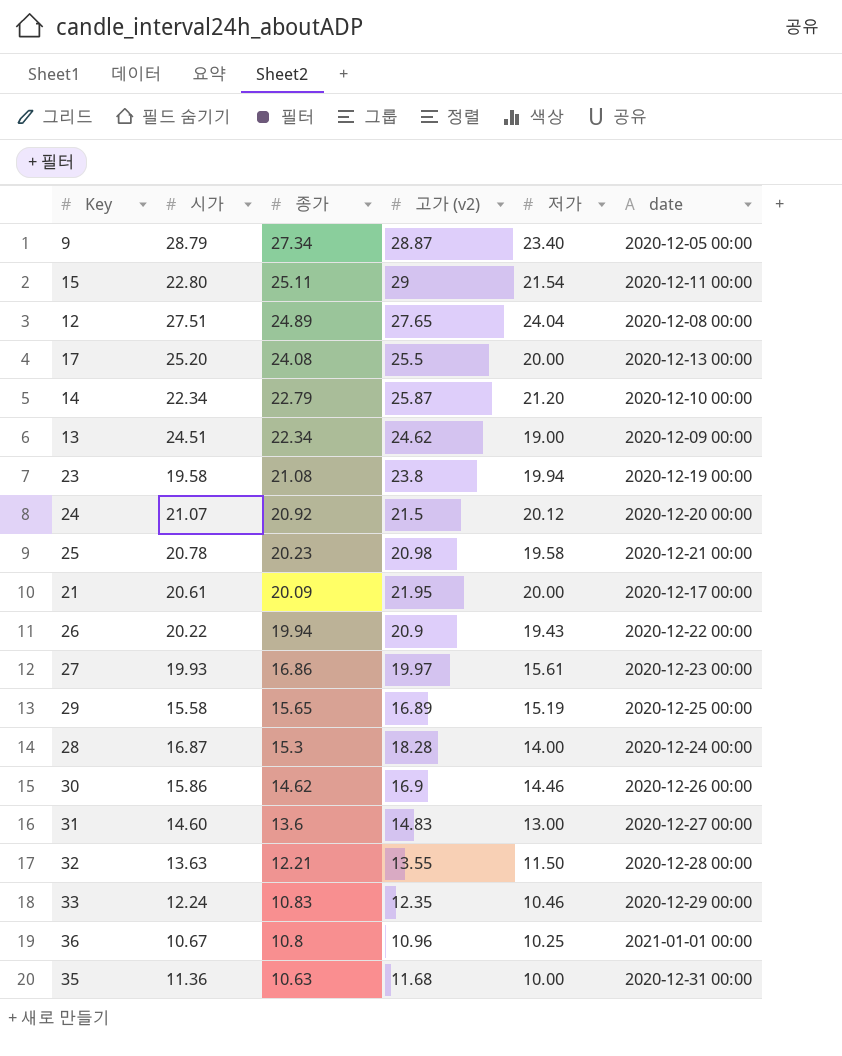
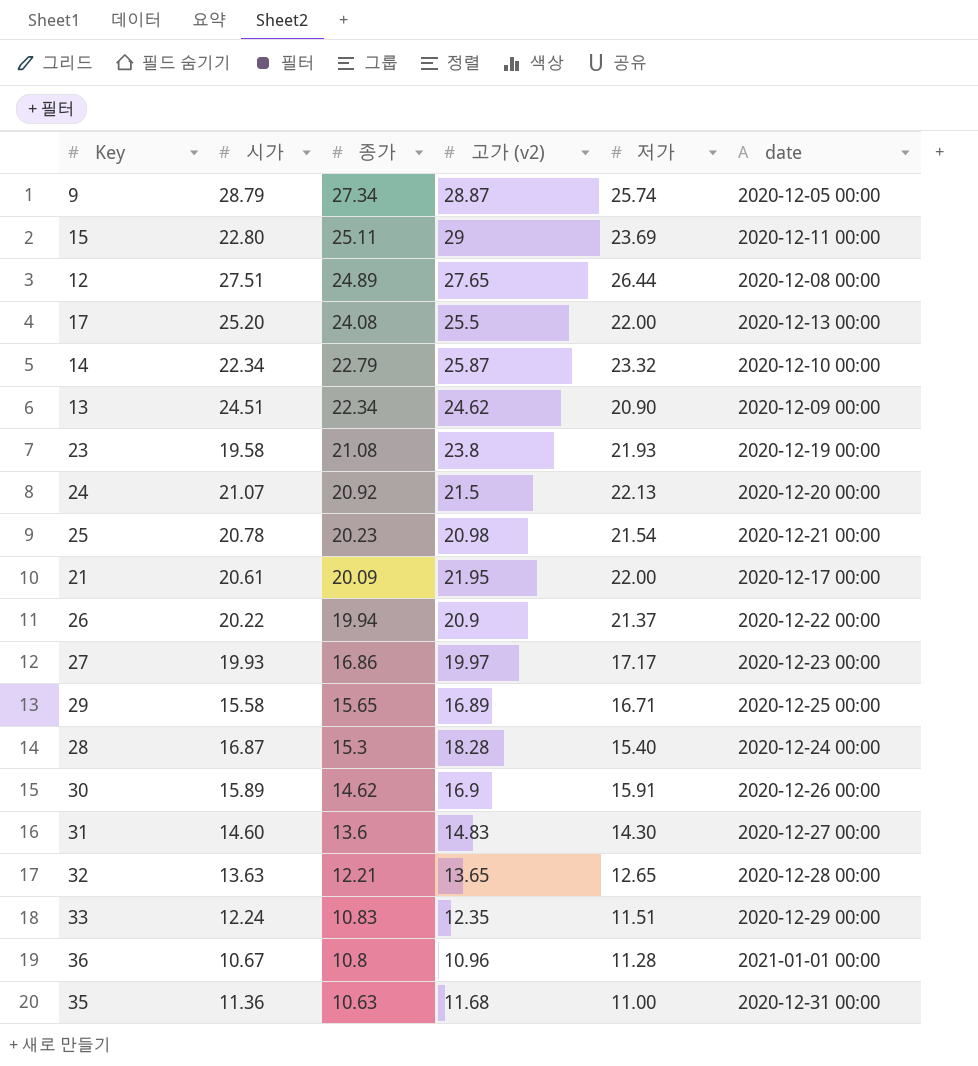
9 | 저가: 23.40 -> 25.74
15 | 저가: 21.54 -> 23.69
12 | 저가: 24.04 -> 26.44
17 | 저가: 20.00 -> 22.00
14 | 저가: 21.20 -> 23.32
13 | 저가: 19.00 -> 20.90
23 | 저가: 19.94 -> 21.93
24 | 저가: 20.12 -> 22.13
25 | 저가: 19.58 -> 21.54
21 | 저가: 20.00 -> 22.00
26 | 저가: 19.43 -> 21.37
27 | 저가: 15.61 -> 17.17
29 | 저가: 15.19 -> 16.71
28 | 저가: 14.00 -> 15.40
30 | 시가: 15.86 -> 15.89
30 | 저가: 14.46 -> 15.91
31 | 저가: 13.00 -> 14.30
32 | 고가 (v2): 13.55 -> 13.65
32 | 저가: 11.50 -> 12.65
33 | 저가: 10.46 -> 11.51
36 | 저가: 10.25 -> 11.28
35 | 저가: 10.00 -> 11.00

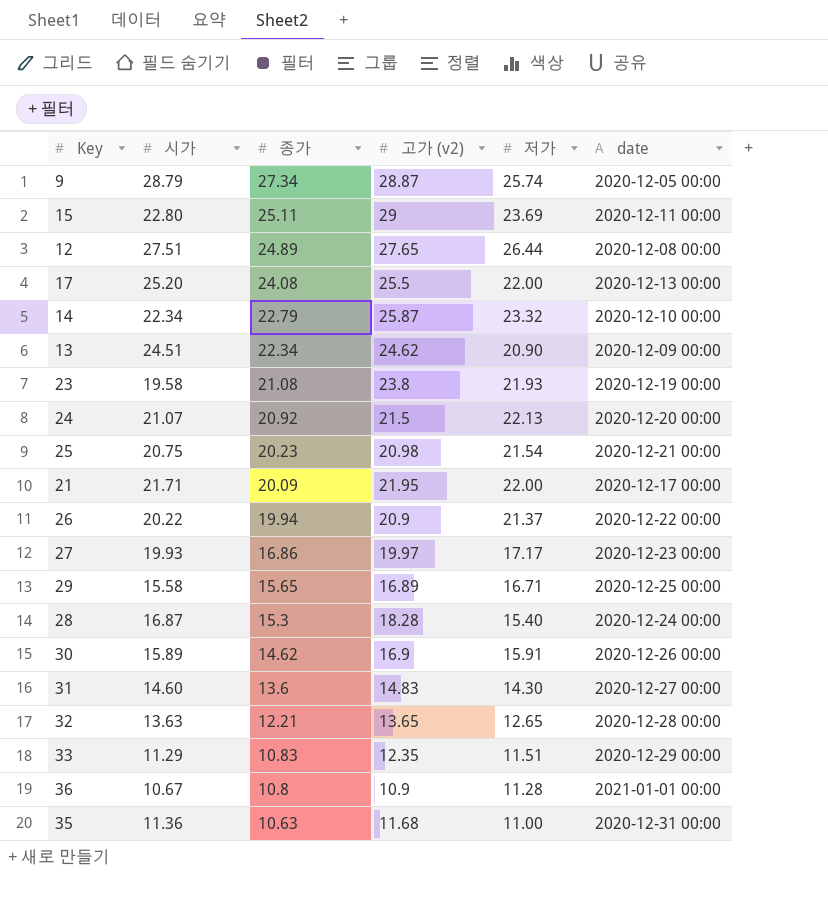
25 | 시가: 20.78 -> 20.75
21 | 시가: 20.61 -> 21.71
33 | 시가: 12.24 -> 11.29
36 | 고가 (v2): 10.96 -> 10.9

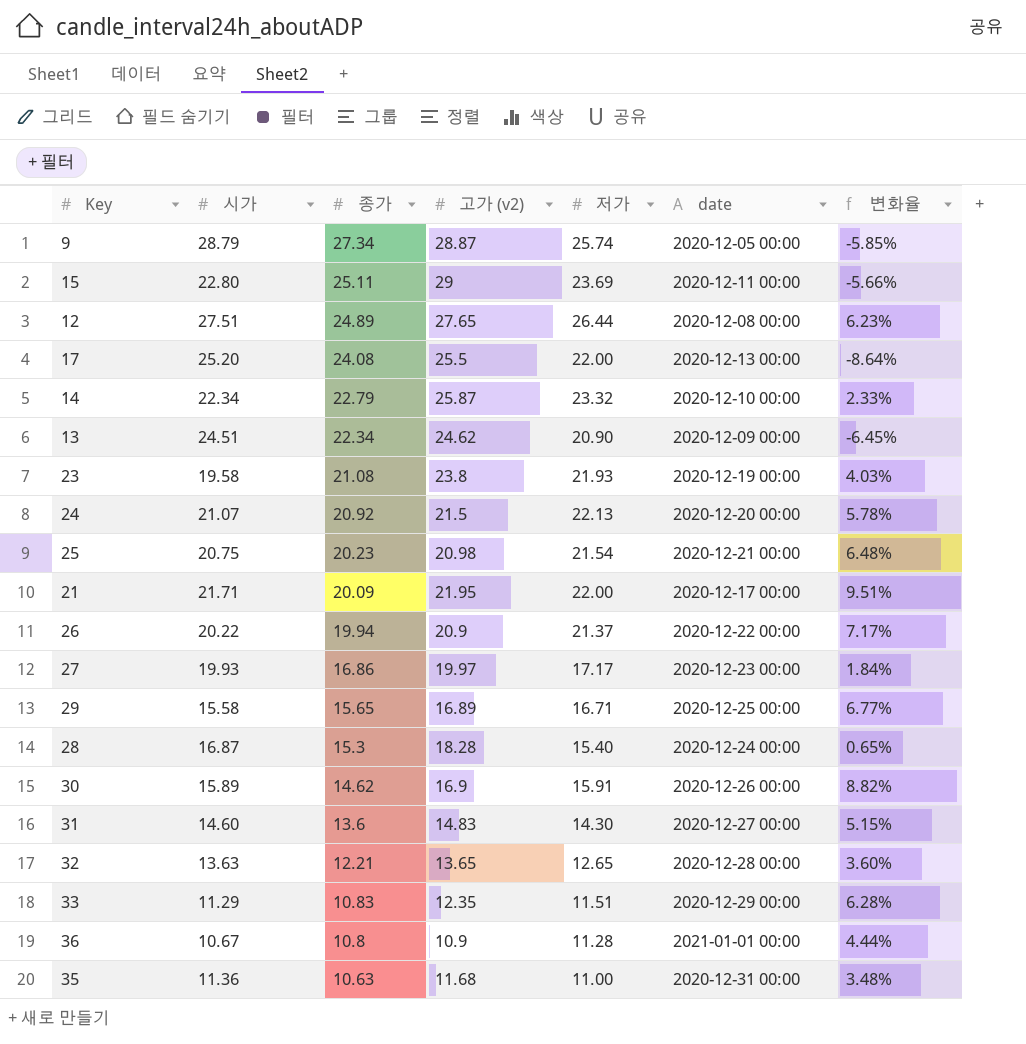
column 변화율 | formula: none -> ([저가] - [종가]) / [종가]

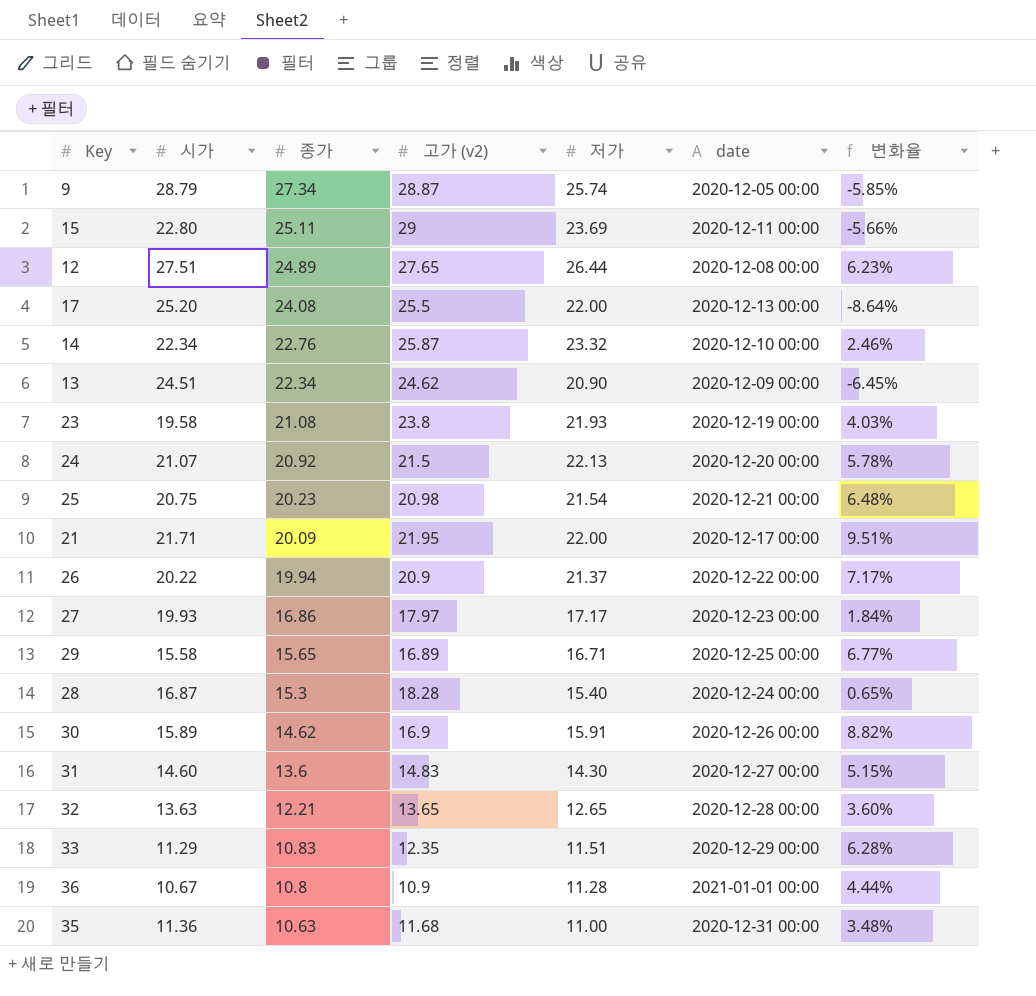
14 | 종가: 22.79 -> 22.76
14 | 변화율: 2.33% -> 2.46%
27 | 고가 (v2): 19.97 -> 17.97

